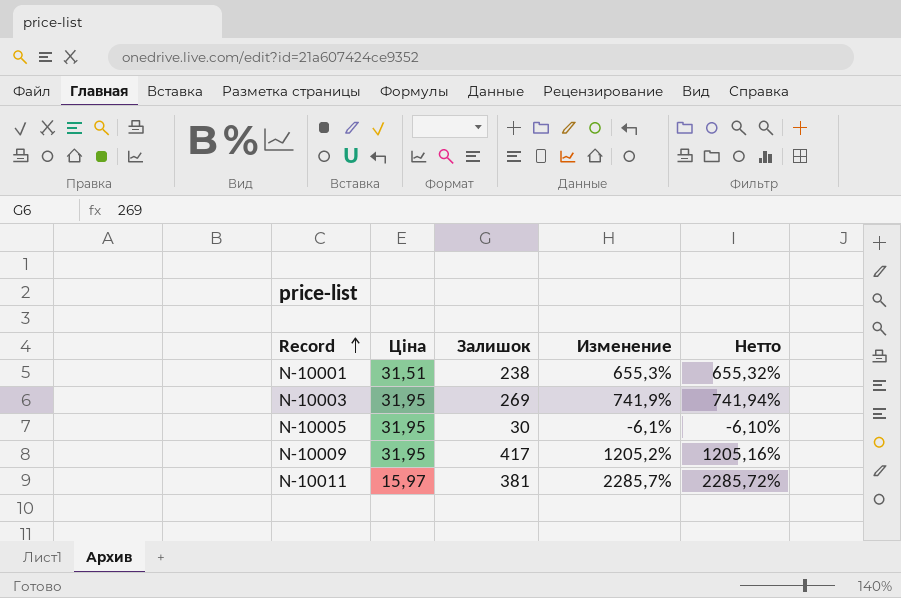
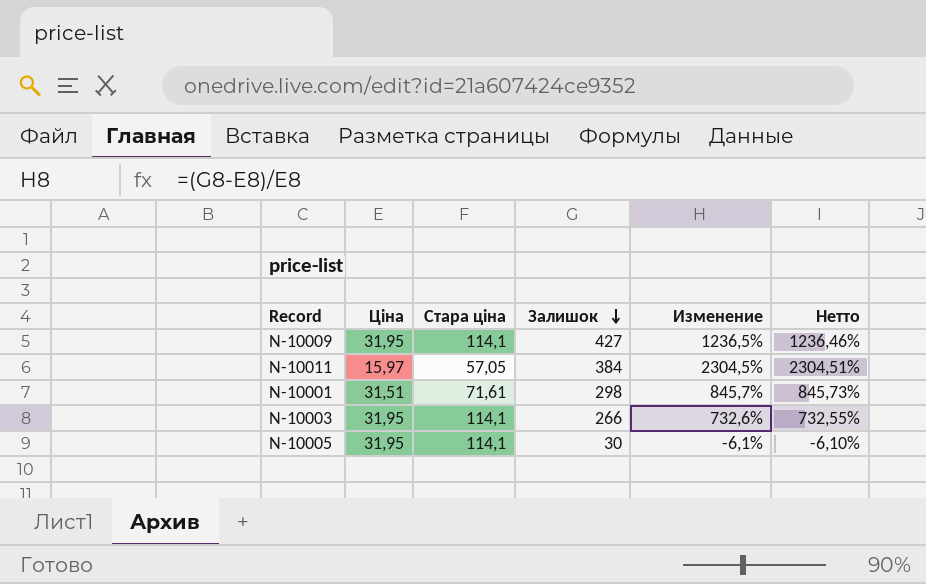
row order: Record ascending -> Залишок descending
column Стара ціна | position: none -> 3
N-10009 | Залишок: 417 -> 427
N-10009 | Изменение: 1205,2% -> 1236,5%
N-10009 | Нетто: 1205,16% -> 1236,46%
N-10011 | Залишок: 381 -> 384
N-10011 | Изменение: 2285,7% -> 2304,5%
N-10011 | Нетто: 2285,72% -> 2304,51%
N-10001 | Залишок: 238 -> 298
N-10001 | Изменение: 655,3% -> 845,7%
N-10001 | Нетто: 655,32% -> 845,73%
N-10003 | Залишок: 269 -> 266
N-10003 | Изменение: 741,9% -> 732,6%
N-10003 | Нетто: 741,94% -> 732,55%

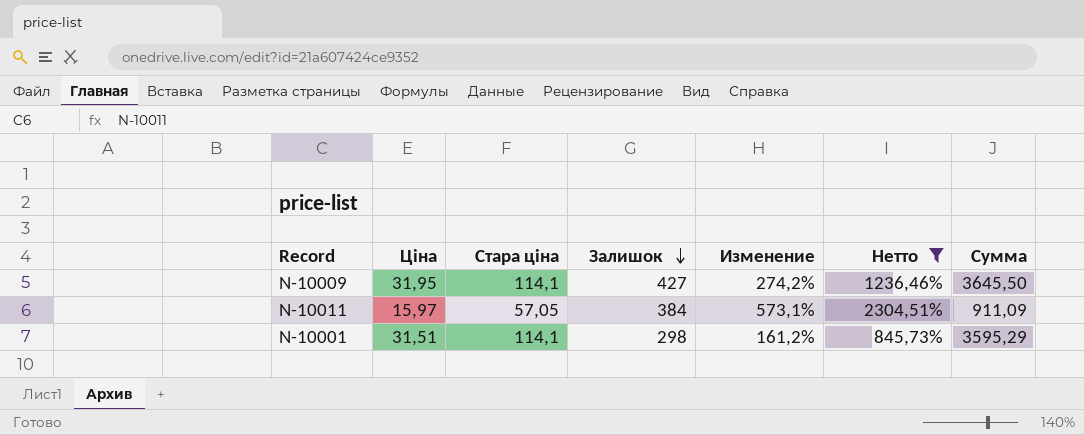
filter: none -> Нетто >= 845,73%
column Изменение | formula: ([Залишок] - [Ціна]) / [Ціна] -> ([Залишок] - [Стара ціна]) / [Стара ціна]
column Сумма | formula: none -> [Ціна] * [Стара ціна]
N-10001 | Стара ціна: 71,61 -> 114,1

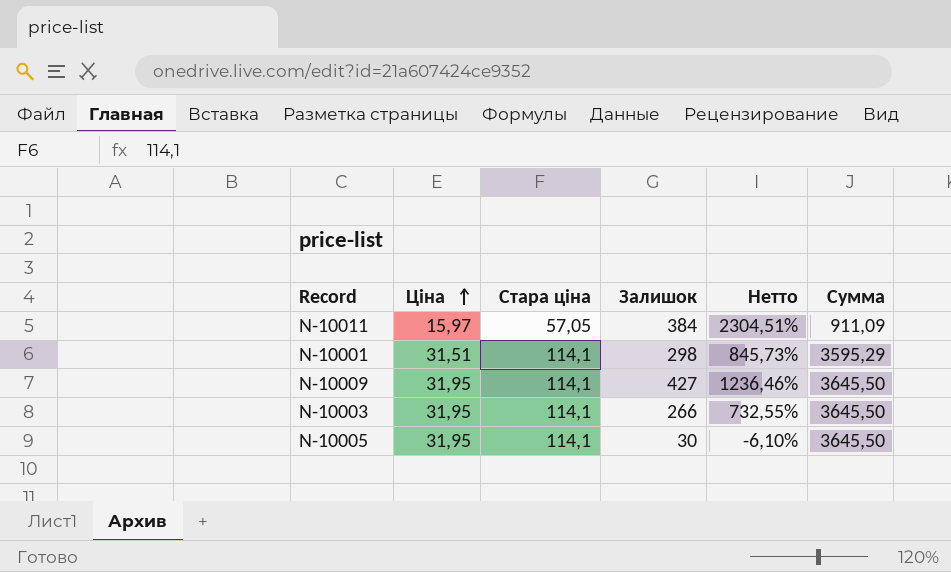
filter: Нетто >= 845,73% -> none
row order: Залишок descending -> Ціна ascending
column Изменение | formula: ([Залишок] - [Стара ціна]) / [Стара ціна] -> none

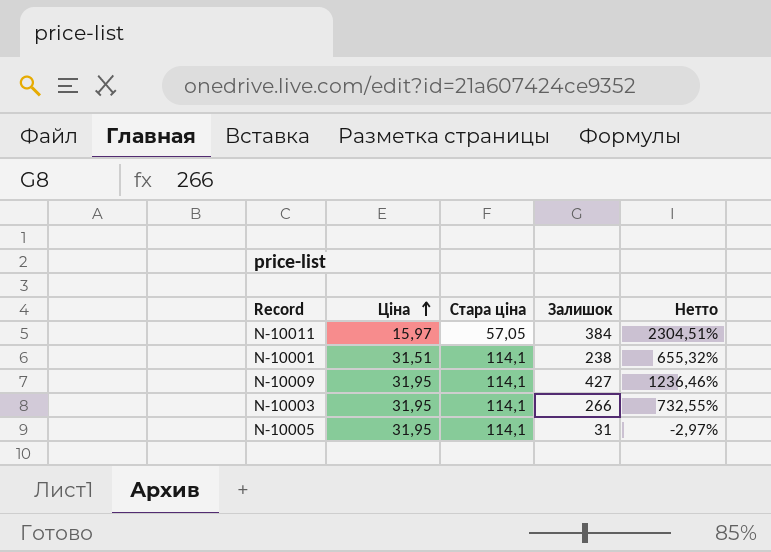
column Сумма | formula: [Ціна] * [Стара ціна] -> none
N-10001 | Залишок: 298 -> 238
N-10001 | Нетто: 845,73% -> 655,32%
N-10005 | Залишок: 30 -> 31
N-10005 | Нетто: -6,10% -> -2,97%

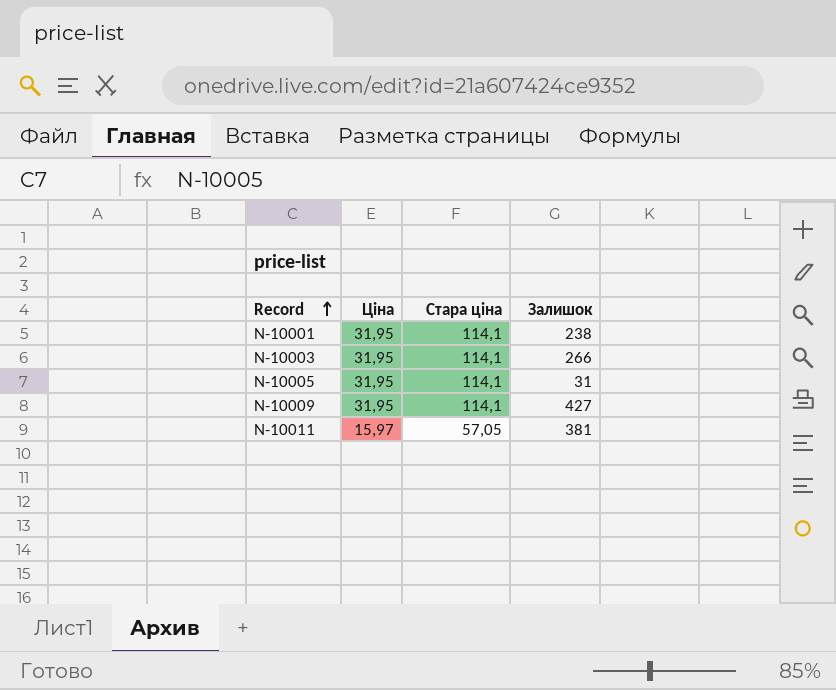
row order: Ціна ascending -> Record ascending
column Нетто | formula: ([Залишок] - [Ціна]) / [Ціна] -> none
N-10001 | Ціна: 31,51 -> 31,95
N-10011 | Залишок: 384 -> 381

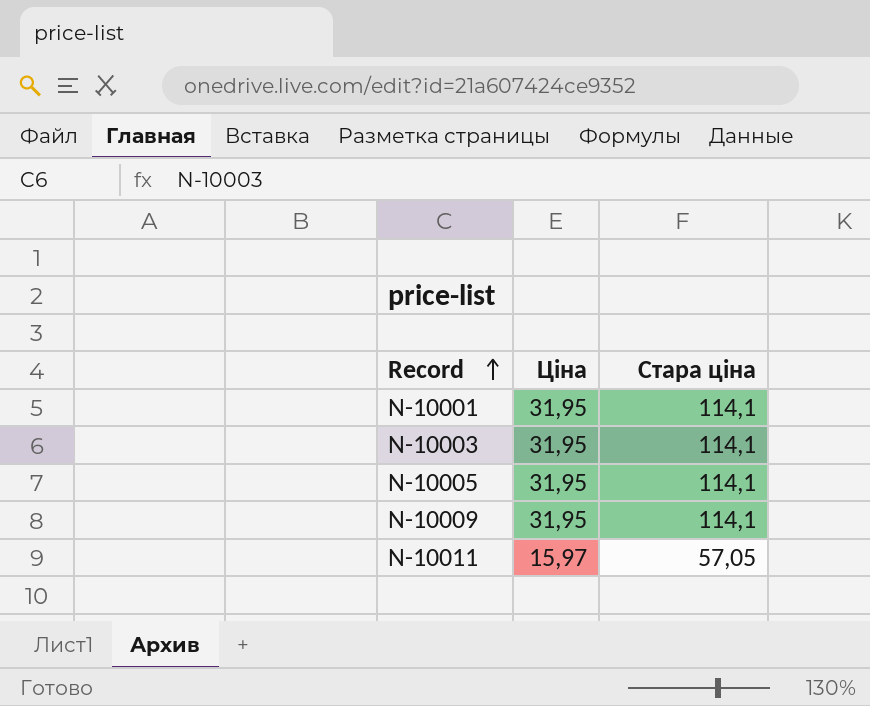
column Залишок | position: 4 -> none

